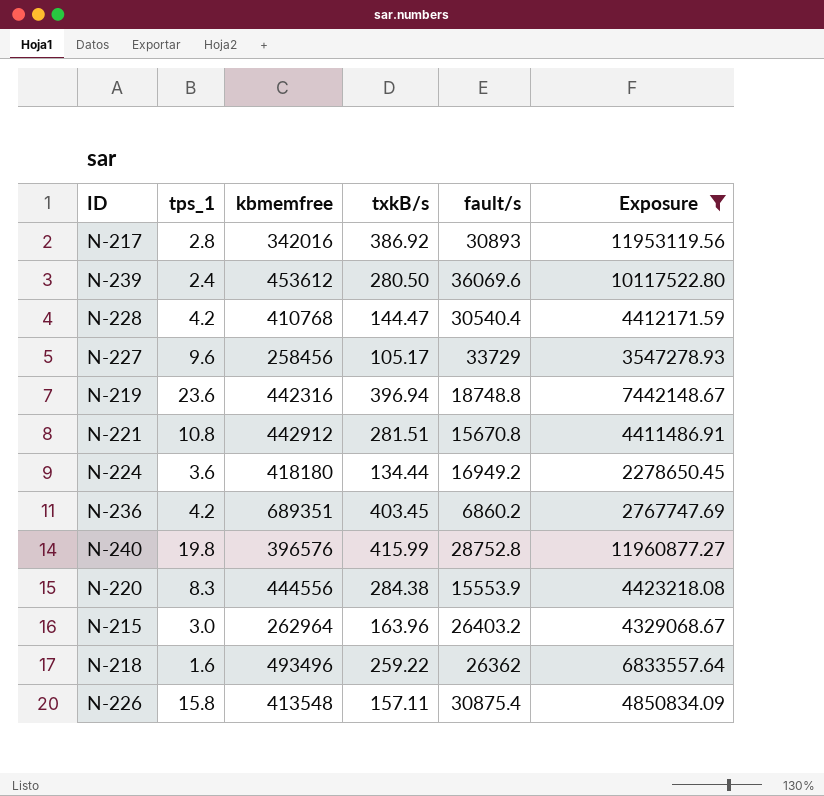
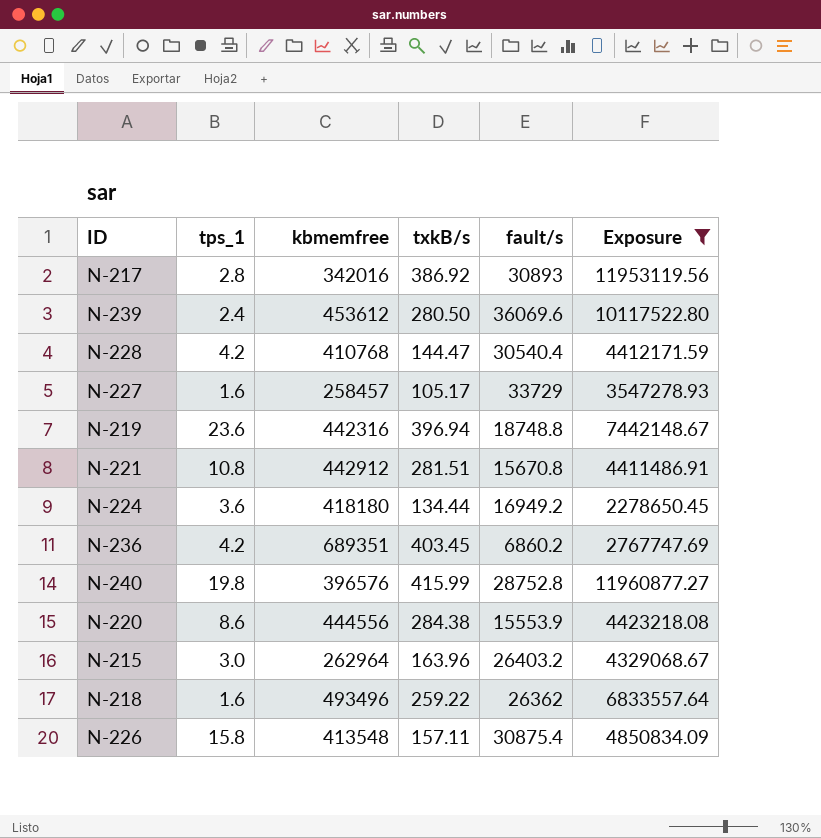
N-227 | tps_1: 9.6 -> 1.6
N-227 | kbmemfree: 258456 -> 258457
N-220 | tps_1: 8.3 -> 8.6

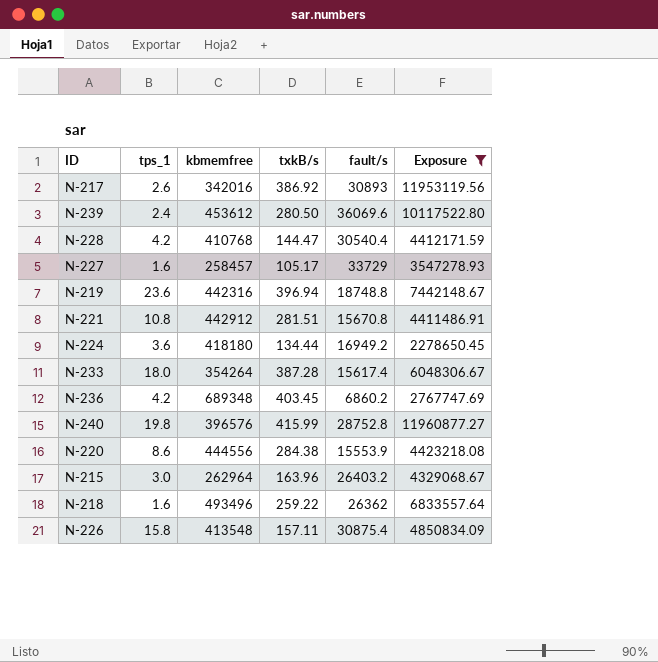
N-217 | tps_1: 2.8 -> 2.6
row N-233: none -> 18.0 | 354264 | 387.28 | 15617.4 | 6048306.67
N-236 | kbmemfree: 689351 -> 689348

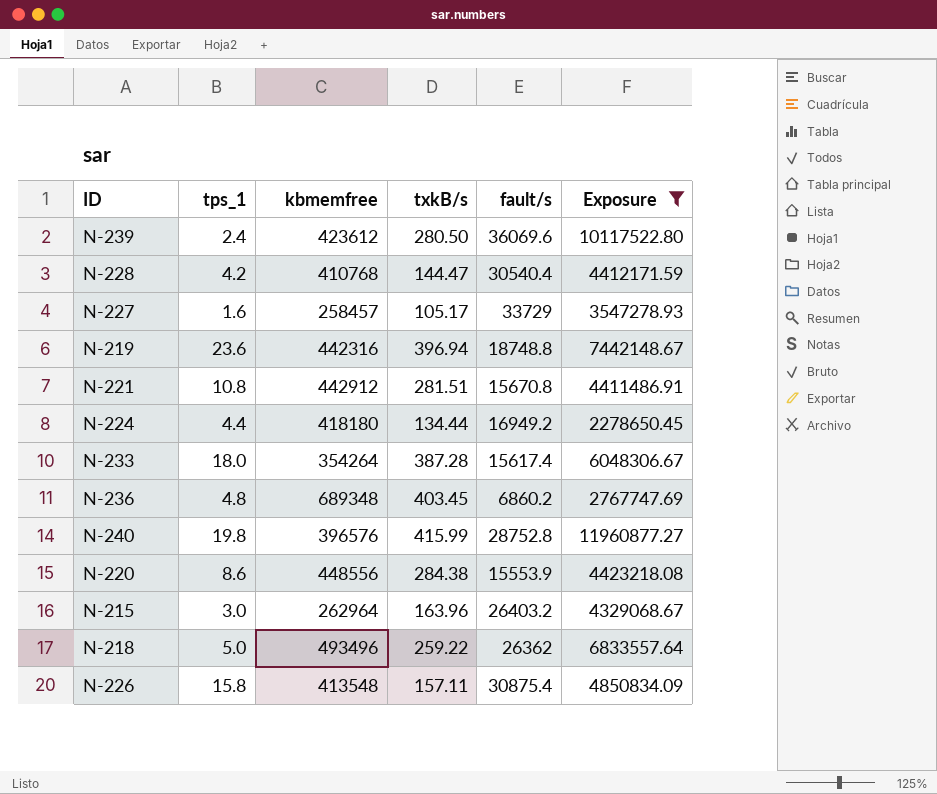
row N-217: 2.6 | 342016 | 386.92 | 30893 | 11953119.56 -> none
N-239 | kbmemfree: 453612 -> 423612
N-224 | tps_1: 3.6 -> 4.4
N-236 | tps_1: 4.2 -> 4.8
N-220 | kbmemfree: 444556 -> 448556
N-218 | tps_1: 1.6 -> 5.0

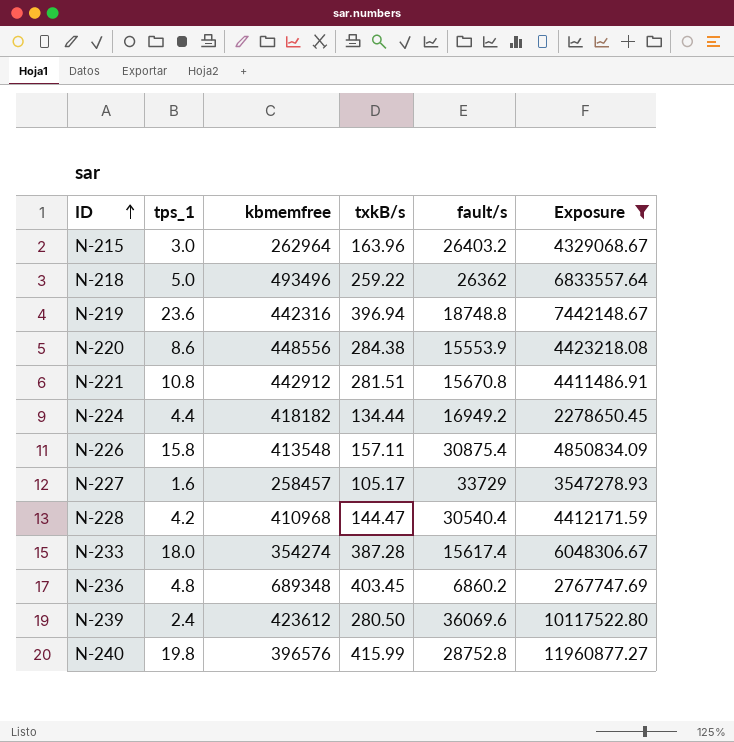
row order: none -> ID ascending
N-224 | kbmemfree: 418180 -> 418182
N-228 | kbmemfree: 410768 -> 410968
N-233 | kbmemfree: 354264 -> 354274

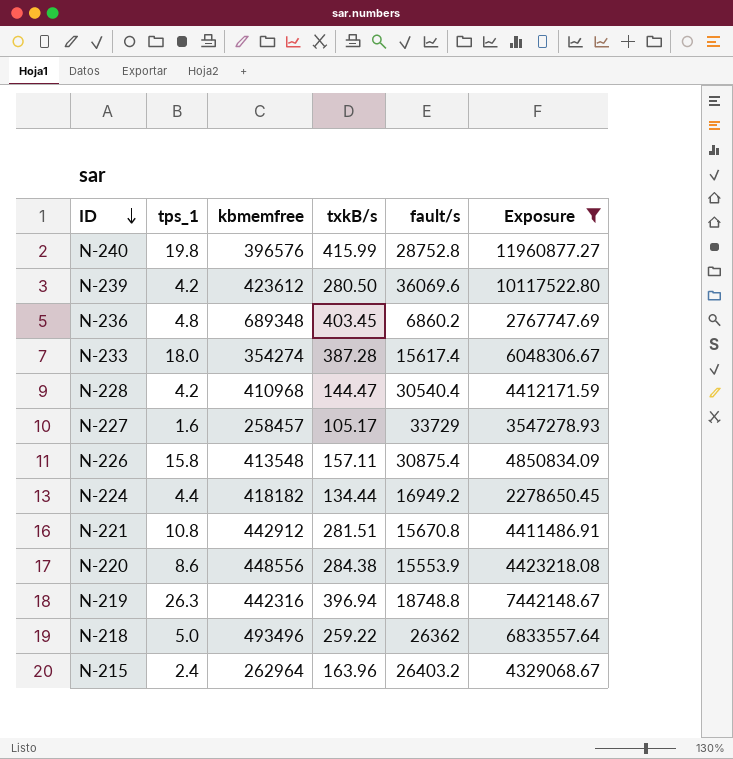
row order: ID ascending -> ID descending
N-239 | tps_1: 2.4 -> 4.2
N-219 | tps_1: 23.6 -> 26.3
N-215 | tps_1: 3.0 -> 2.4

